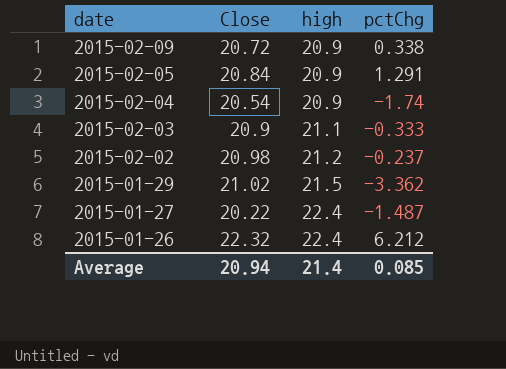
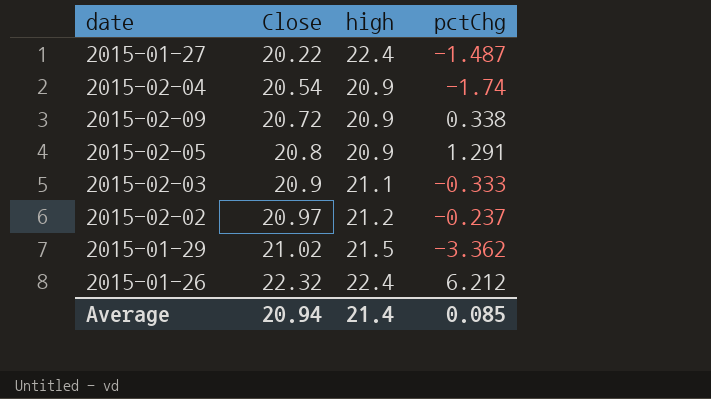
row order: date descending -> Close ascending
2015-02-05 | Close: 20.84 -> 20.8
2015-02-02 | Close: 20.98 -> 20.97

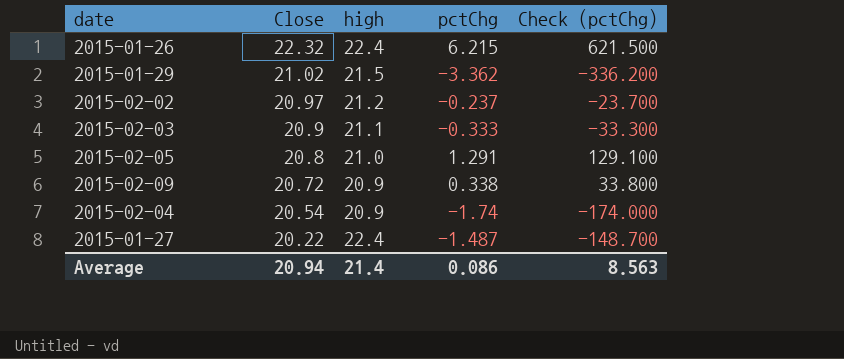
row order: Close ascending -> Close descending
column Check (pctChg) | formula: none -> [pctChg] * 100
2015-01-26 | pctChg: 6.212 -> 6.215
2015-02-05 | high: 20.9 -> 21.0
Average | pctChg: 0.085 -> 0.086

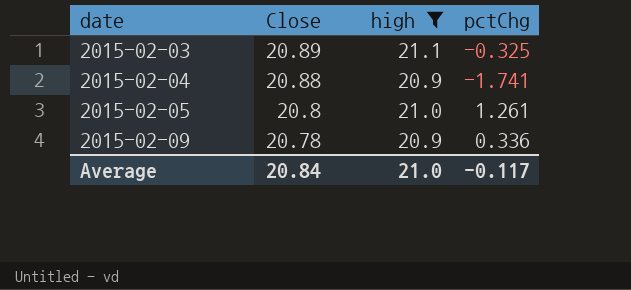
filter: none -> high <= 21.1
row order: Close descending -> date ascending
column Check (pctChg) | formula: [pctChg] * 100 -> none
2015-02-03 | Close: 20.9 -> 20.89
2015-02-03 | pctChg: -0.333 -> -0.325
2015-02-04 | Close: 20.54 -> 20.88
2015-02-04 | pctChg: -1.74 -> -1.741
2015-02-05 | pctChg: 1.291 -> 1.261
2015-02-09 | Close: 20.72 -> 20.78
2015-02-09 | pctChg: 0.338 -> 0.336
Average | Close: 20.94 -> 20.84
Average | high: 21.4 -> 21.0
Average | pctChg: 0.086 -> -0.117

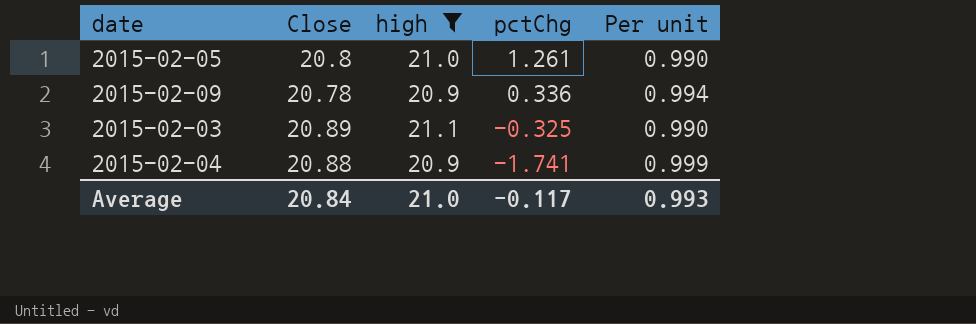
row order: date ascending -> pctChg descending
column Per unit | formula: none -> [Close] / [high]

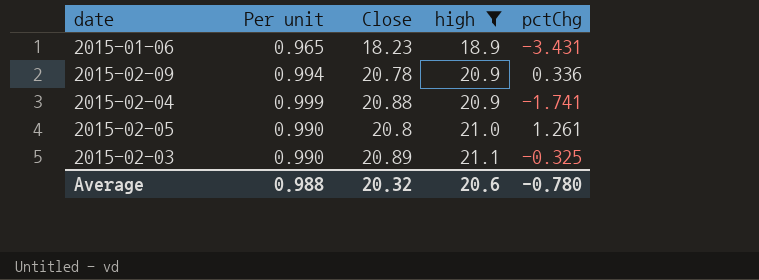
row order: pctChg descending -> high ascending
column Per unit | position: 5 -> 2
row 2015-01-06: none -> 0.965 | 18.23 | 18.9 | -3.431
Average | Per unit: 0.993 -> 0.988
Average | Close: 20.84 -> 20.32
Average | high: 21.0 -> 20.6
Average | pctChg: -0.117 -> -0.780

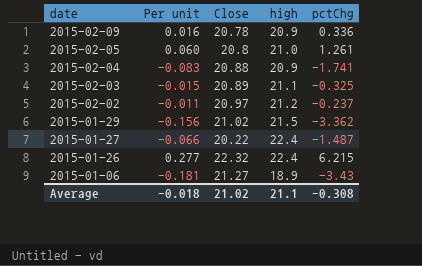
filter: high <= 21.1 -> none
row order: high ascending -> date descending
column Per unit | formula: [Close] / [high] -> [pctChg] / [high]
2015-01-06 | Close: 18.23 -> 21.27
2015-01-06 | pctChg: -3.431 -> -3.43
Average | Per unit: 0.988 -> -0.018
Average | Close: 20.32 -> 21.02
Average | high: 20.6 -> 21.1
Average | pctChg: -0.780 -> -0.308

